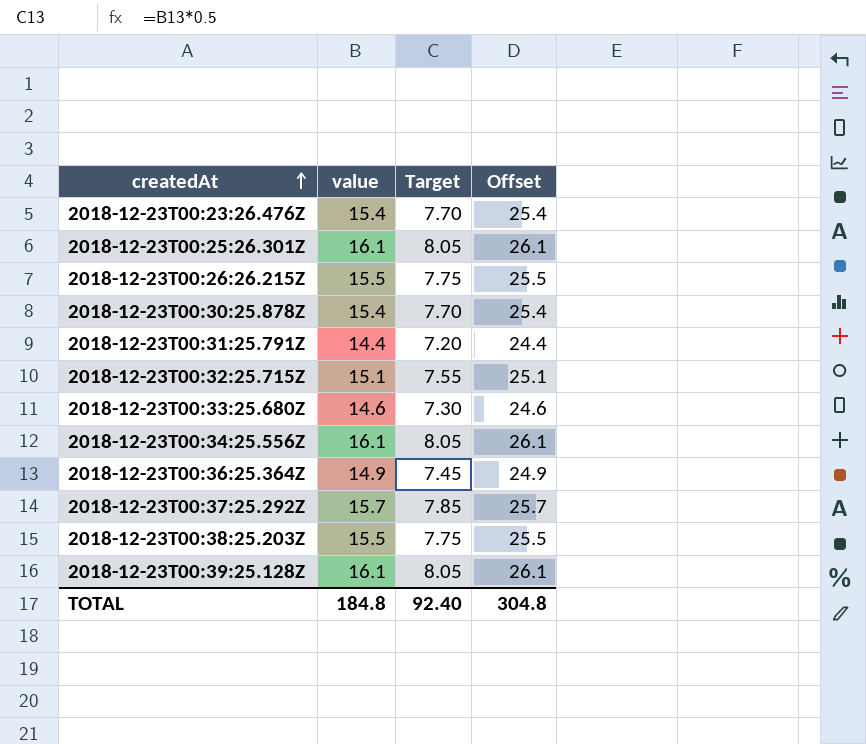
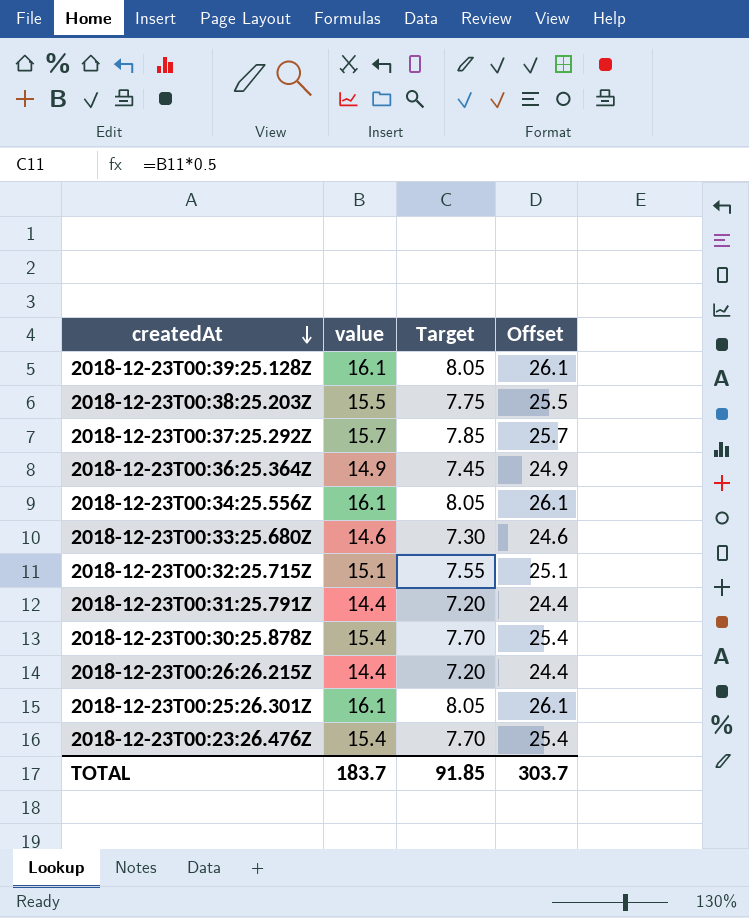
row order: createdAt ascending -> createdAt descending
2018-12-23T00:26:26.215Z | value: 15.5 -> 14.4
2018-12-23T00:26:26.215Z | Target: 7.75 -> 7.20
2018-12-23T00:26:26.215Z | Offset: 25.5 -> 24.4
TOTAL | value: 184.8 -> 183.7
TOTAL | Target: 92.40 -> 91.85
TOTAL | Offset: 304.8 -> 303.7

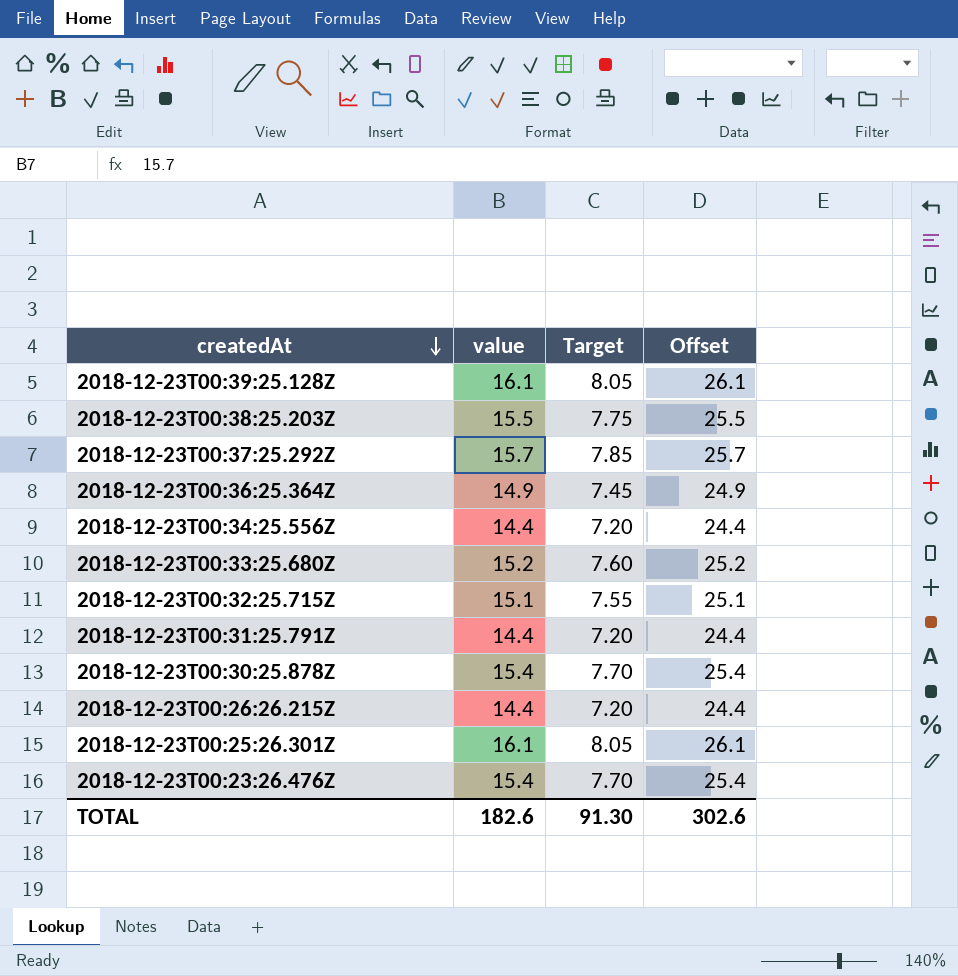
2018-12-23T00:34:25.556Z | value: 16.1 -> 14.4
2018-12-23T00:34:25.556Z | Target: 8.05 -> 7.20
2018-12-23T00:34:25.556Z | Offset: 26.1 -> 24.4
2018-12-23T00:33:25.680Z | value: 14.6 -> 15.2
2018-12-23T00:33:25.680Z | Target: 7.30 -> 7.60
2018-12-23T00:33:25.680Z | Offset: 24.6 -> 25.2
TOTAL | value: 183.7 -> 182.6
TOTAL | Target: 91.85 -> 91.30
TOTAL | Offset: 303.7 -> 302.6

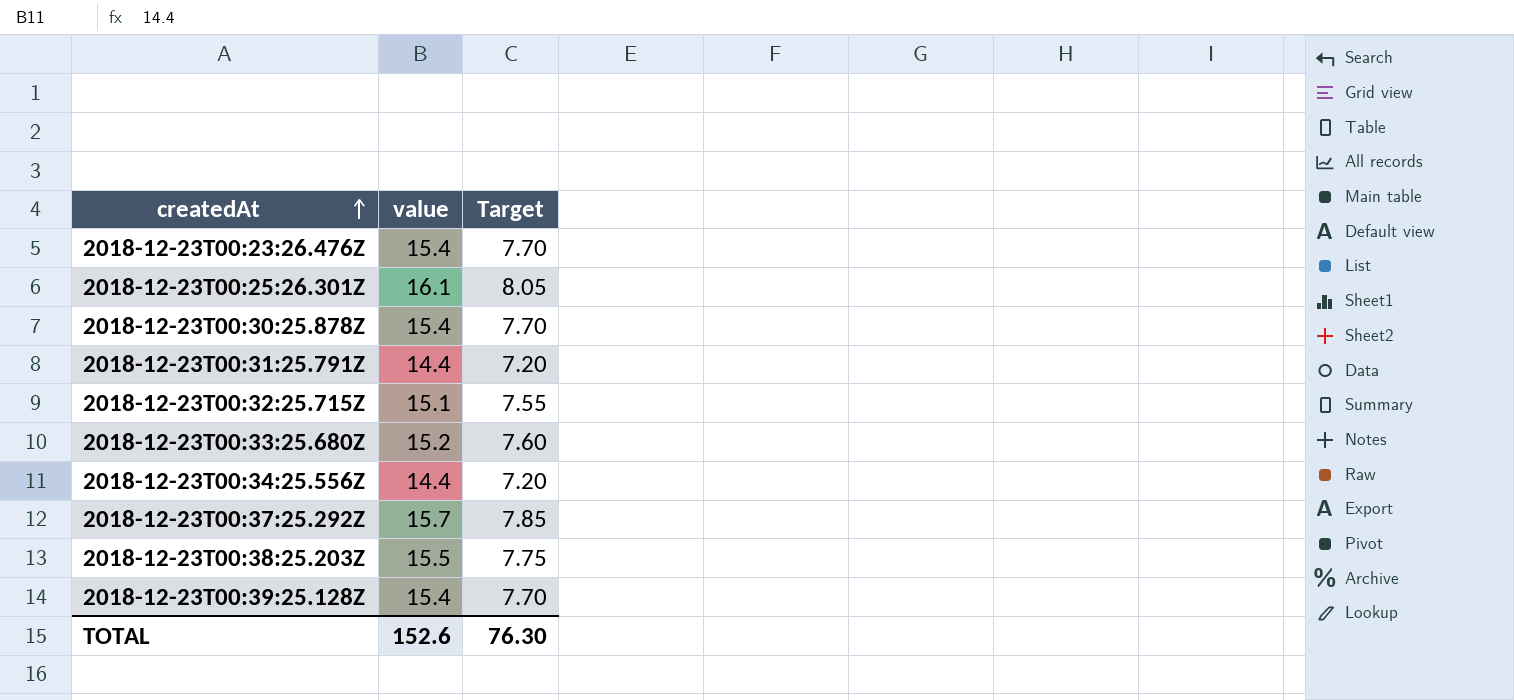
row order: createdAt descending -> createdAt ascending
column Offset | formula: [value] + 10 -> none
row 2018-12-23T00:36:25.364Z: 14.9 | 7.45 | 24.9 -> none
row 2018-12-23T00:26:26.215Z: 14.4 | 7.20 | 24.4 -> none
2018-12-23T00:39:25.128Z | value: 16.1 -> 15.4
2018-12-23T00:39:25.128Z | Target: 8.05 -> 7.70
TOTAL | value: 182.6 -> 152.6
TOTAL | Target: 91.30 -> 76.30

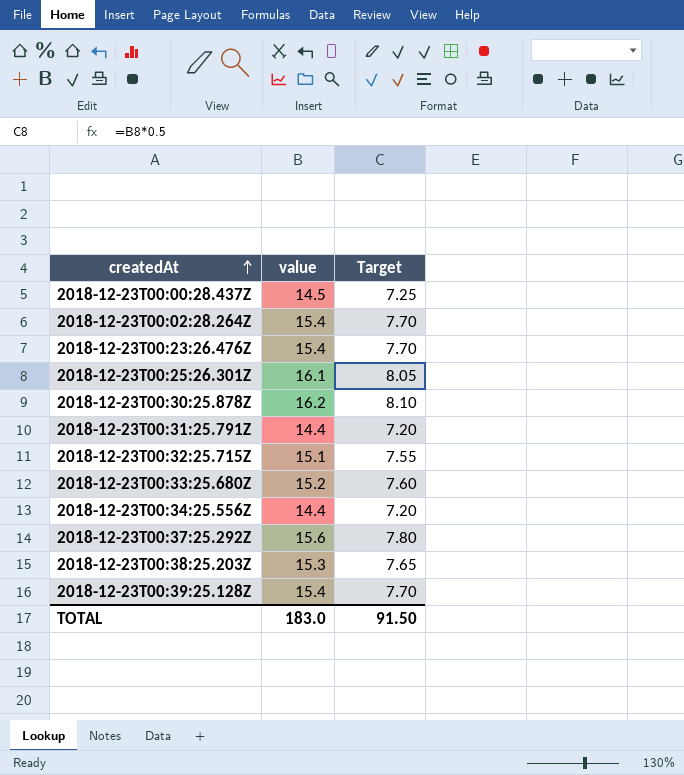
row 2018-12-23T00:00:28.437Z: none -> 14.5 | 7.25
row 2018-12-23T00:02:28.264Z: none -> 15.4 | 7.70
2018-12-23T00:30:25.878Z | value: 15.4 -> 16.2
2018-12-23T00:30:25.878Z | Target: 7.70 -> 8.10
2018-12-23T00:37:25.292Z | value: 15.7 -> 15.6
2018-12-23T00:37:25.292Z | Target: 7.85 -> 7.80
2018-12-23T00:38:25.203Z | value: 15.5 -> 15.3
2018-12-23T00:38:25.203Z | Target: 7.75 -> 7.65
TOTAL | value: 152.6 -> 183.0
TOTAL | Target: 76.30 -> 91.50

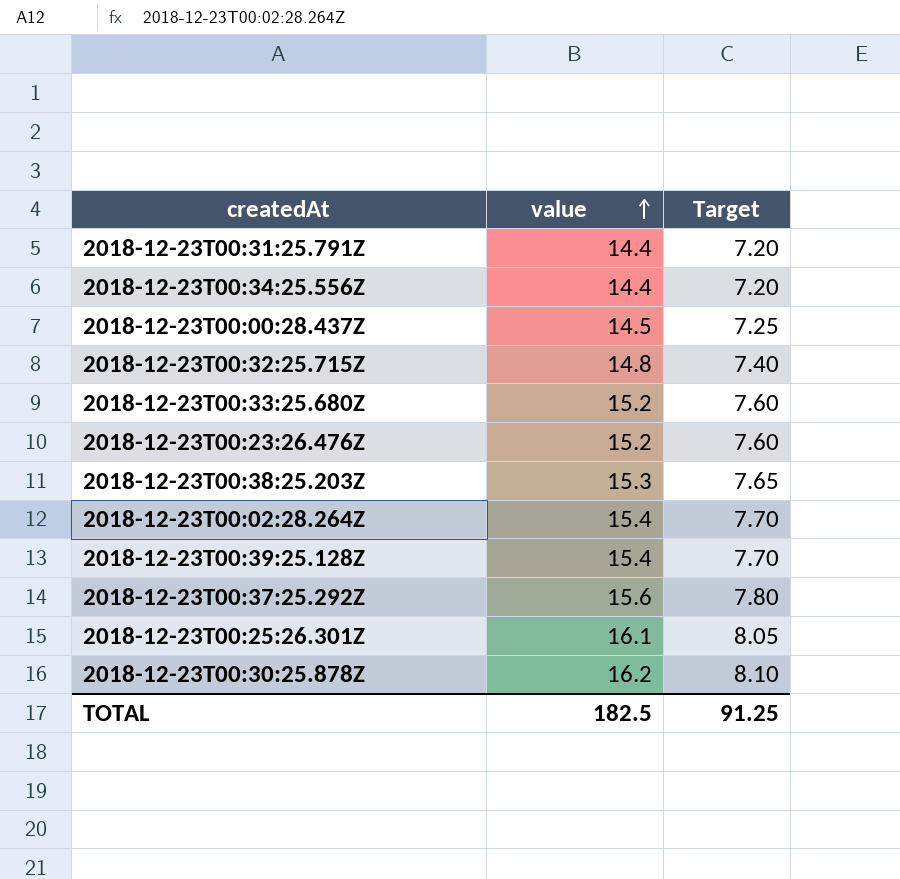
row order: createdAt ascending -> value ascending
2018-12-23T00:32:25.715Z | value: 15.1 -> 14.8
2018-12-23T00:32:25.715Z | Target: 7.55 -> 7.40
2018-12-23T00:23:26.476Z | value: 15.4 -> 15.2
2018-12-23T00:23:26.476Z | Target: 7.70 -> 7.60
TOTAL | value: 183.0 -> 182.5
TOTAL | Target: 91.50 -> 91.25

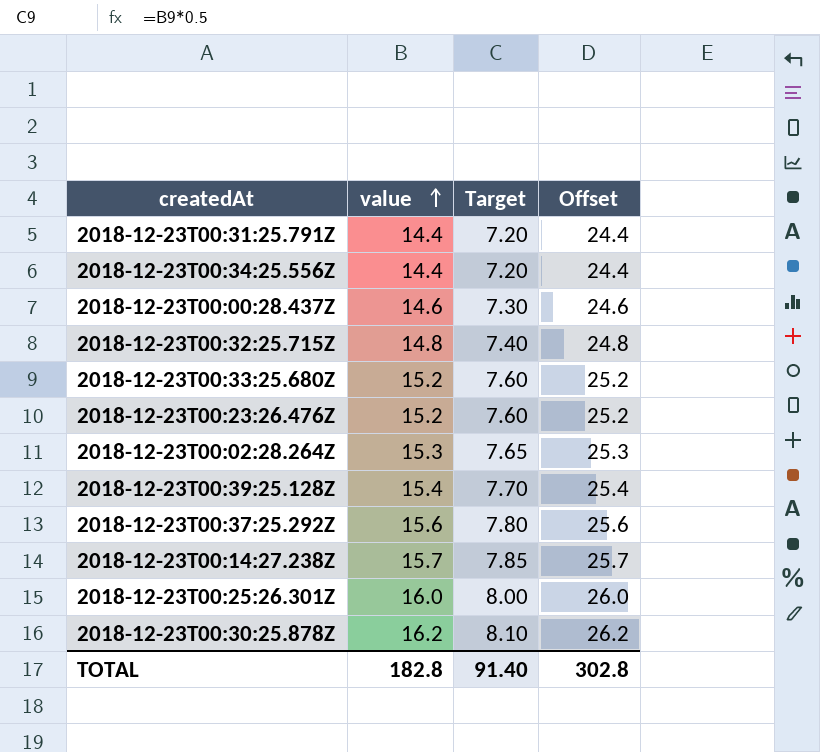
column Offset | formula: none -> [value] + 10
row 2018-12-23T00:38:25.203Z: 15.3 | 7.65 -> none
2018-12-23T00:00:28.437Z | value: 14.5 -> 14.6
2018-12-23T00:00:28.437Z | Target: 7.25 -> 7.30
2018-12-23T00:02:28.264Z | value: 15.4 -> 15.3
2018-12-23T00:02:28.264Z | Target: 7.70 -> 7.65
row 2018-12-23T00:14:27.238Z: none -> 15.7 | 7.85 | 25.7
2018-12-23T00:25:26.301Z | value: 16.1 -> 16.0
2018-12-23T00:25:26.301Z | Target: 8.05 -> 8.00
TOTAL | value: 182.5 -> 182.8
TOTAL | Target: 91.25 -> 91.40

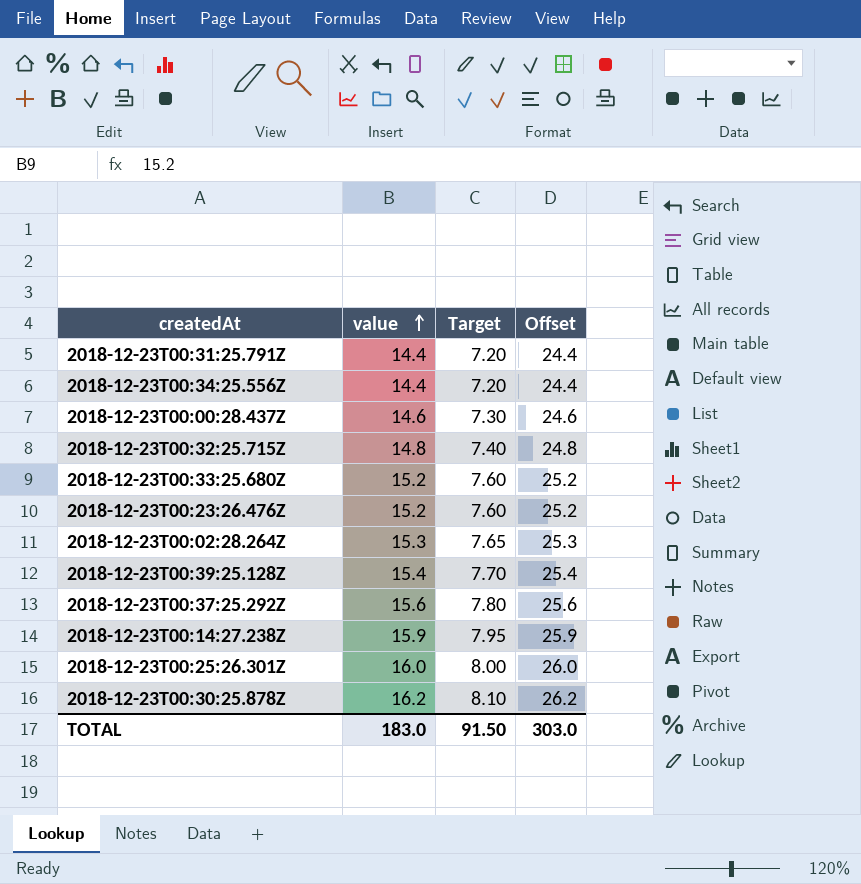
2018-12-23T00:14:27.238Z | value: 15.7 -> 15.9
2018-12-23T00:14:27.238Z | Target: 7.85 -> 7.95
2018-12-23T00:14:27.238Z | Offset: 25.7 -> 25.9
TOTAL | value: 182.8 -> 183.0
TOTAL | Target: 91.40 -> 91.50
TOTAL | Offset: 302.8 -> 303.0

